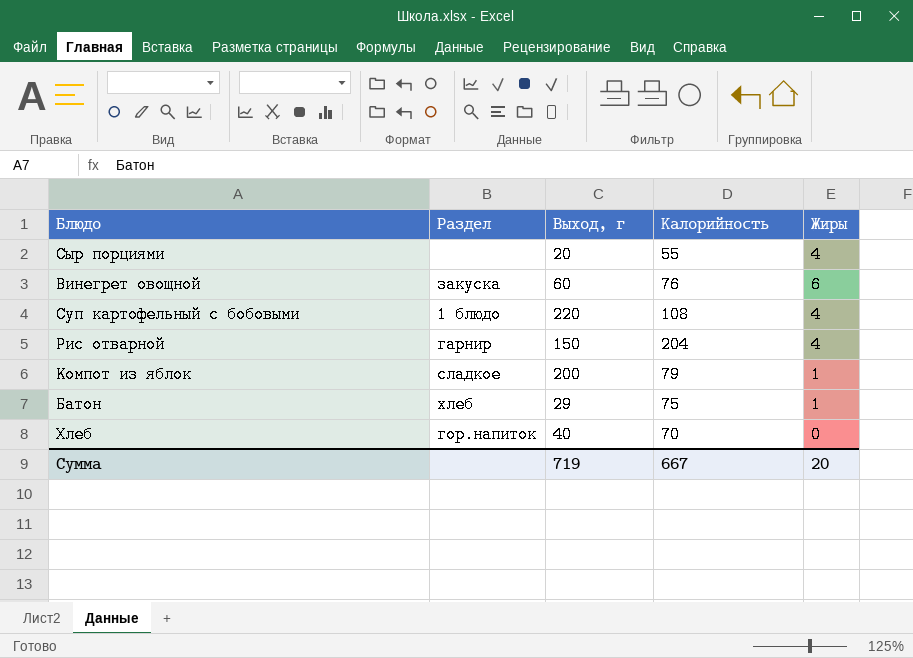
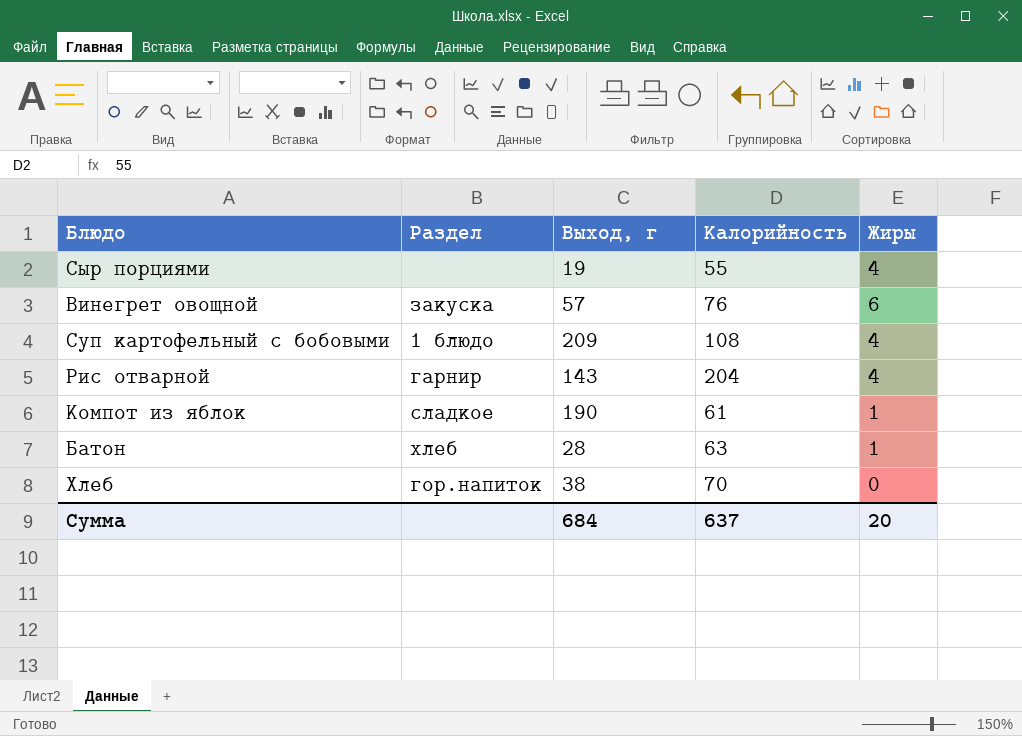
Сыр порциями | Выход, г: 20 -> 19
Винегрет овощной | Выход, г: 60 -> 57
Суп картофельный с бобовыми | Выход, г: 220 -> 209
Рис отварной | Выход, г: 150 -> 143
Компот из яблок | Выход, г: 200 -> 190
Компот из яблок | Калорийность: 79 -> 61
Батон | Выход, г: 29 -> 28
Батон | Калорийность: 75 -> 63
Хлеб | Выход, г: 40 -> 38
Сумма | Выход, г: 719 -> 684
Сумма | Калорийность: 667 -> 637

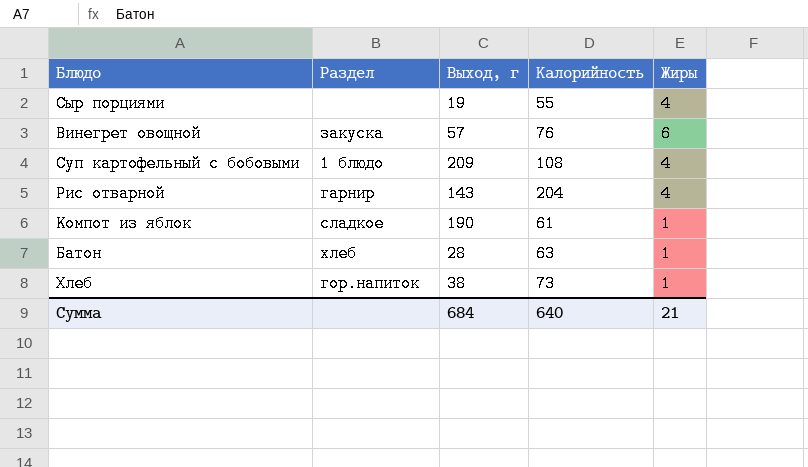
Хлеб | Калорийность: 70 -> 73
Хлеб | Жиры: 0 -> 1
Сумма | Калорийность: 637 -> 640
Сумма | Жиры: 20 -> 21

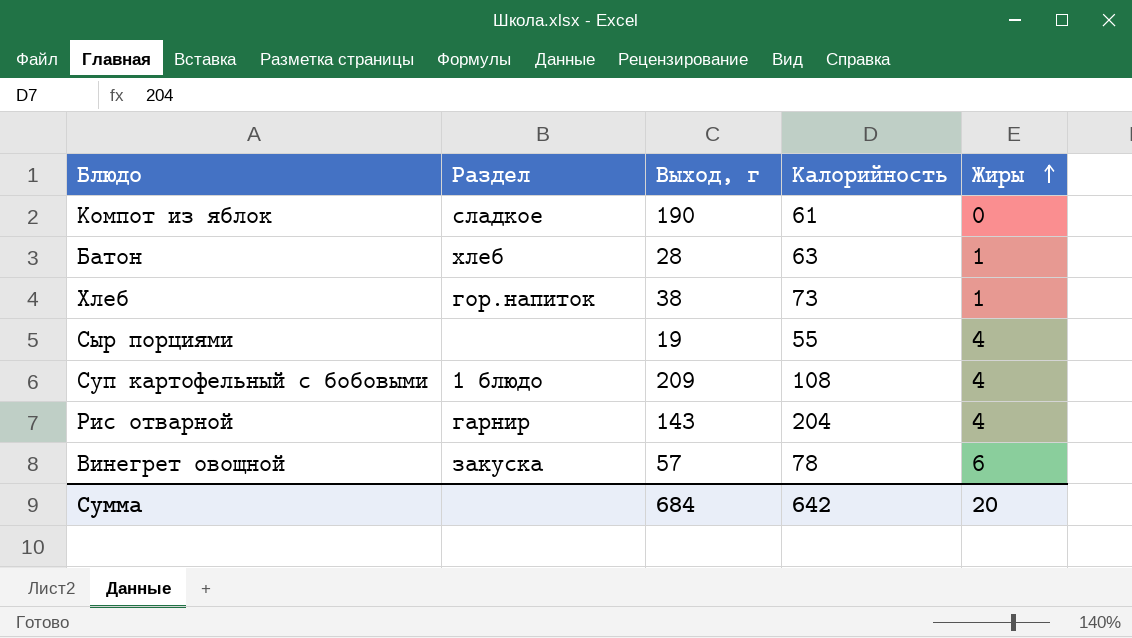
row order: none -> Жиры ascending
Компот из яблок | Жиры: 1 -> 0
Винегрет овощной | Калорийность: 76 -> 78
Сумма | Калорийность: 640 -> 642
Сумма | Жиры: 21 -> 20

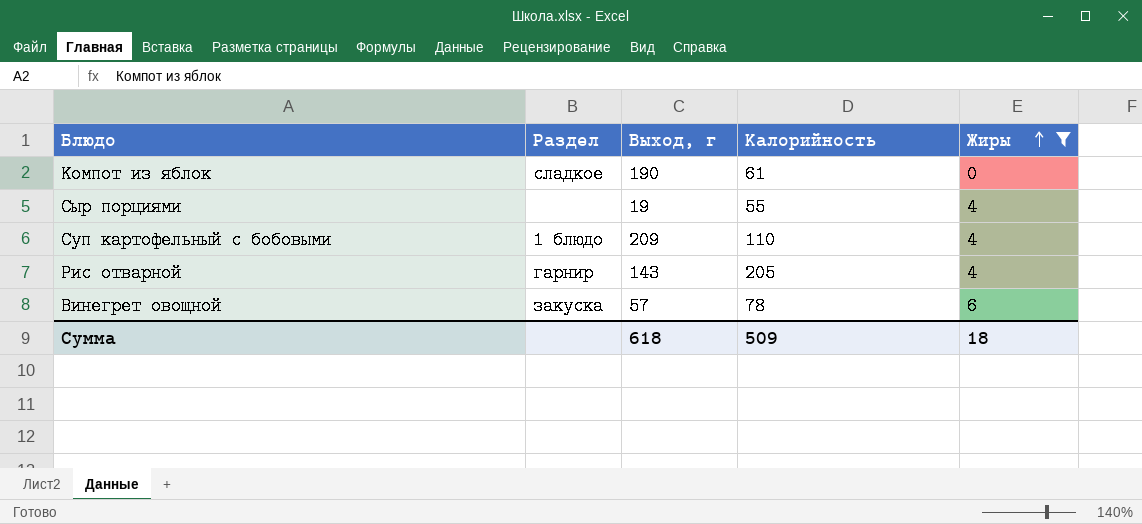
filter: none -> Жиры != 1
Суп картофельный с бобовыми | Калорийность: 108 -> 110
Рис отварной | Калорийность: 204 -> 205
Сумма | Выход, г: 684 -> 618
Сумма | Калорийность: 642 -> 509
Сумма | Жиры: 20 -> 18

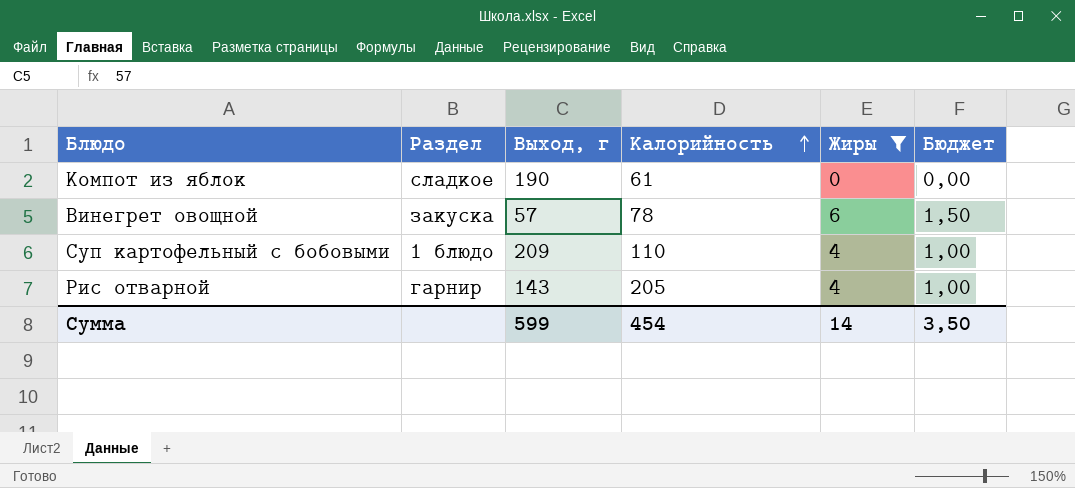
row order: Жиры ascending -> Калорийность ascending
column Бюджет | formula: none -> [Жиры] * 0,25
row Сыр порциями: none | 19 | 55 | 4 -> none
Сумма | Выход, г: 618 -> 599
Сумма | Калорийность: 509 -> 454
Сумма | Жиры: 18 -> 14

